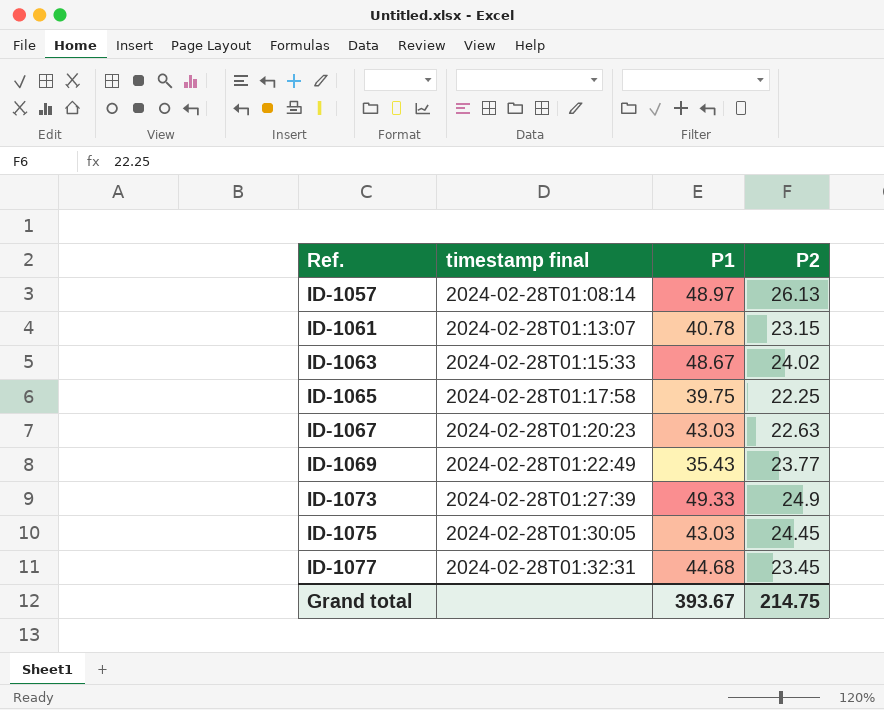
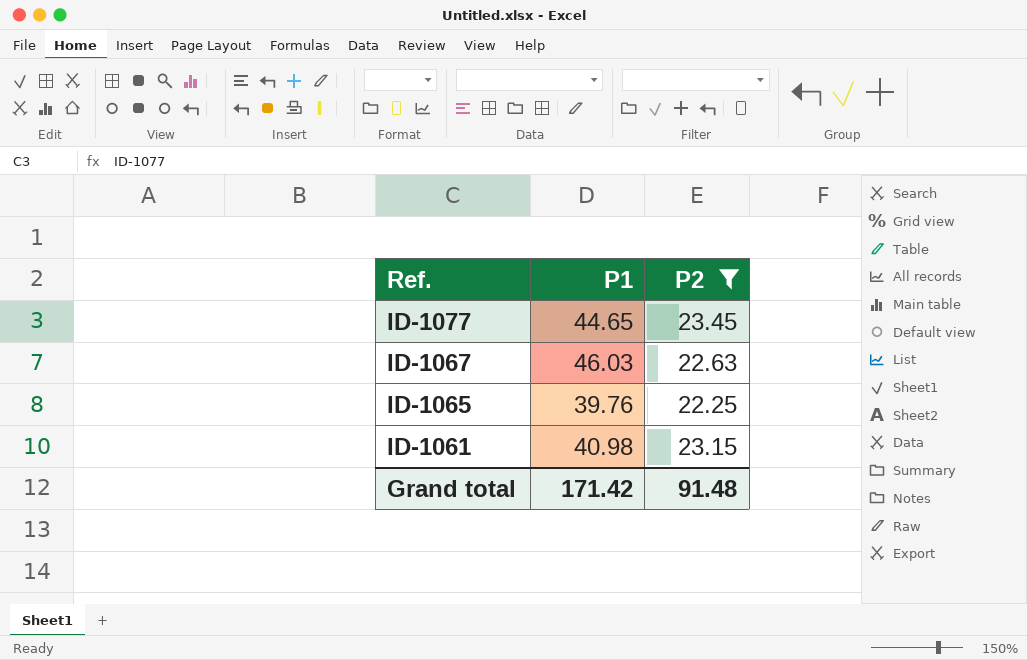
filter: none -> P2 <= 23.45
row order: Ref. ascending -> Ref. descending
column timestamp final | position: 2 -> none
ID-1077 | P1: 44.68 -> 44.65
ID-1067 | P1: 43.03 -> 46.03
ID-1065 | P1: 39.75 -> 39.76
ID-1061 | P1: 40.78 -> 40.98
Grand total | P1: 393.67 -> 171.42
Grand total | P2: 214.75 -> 91.48

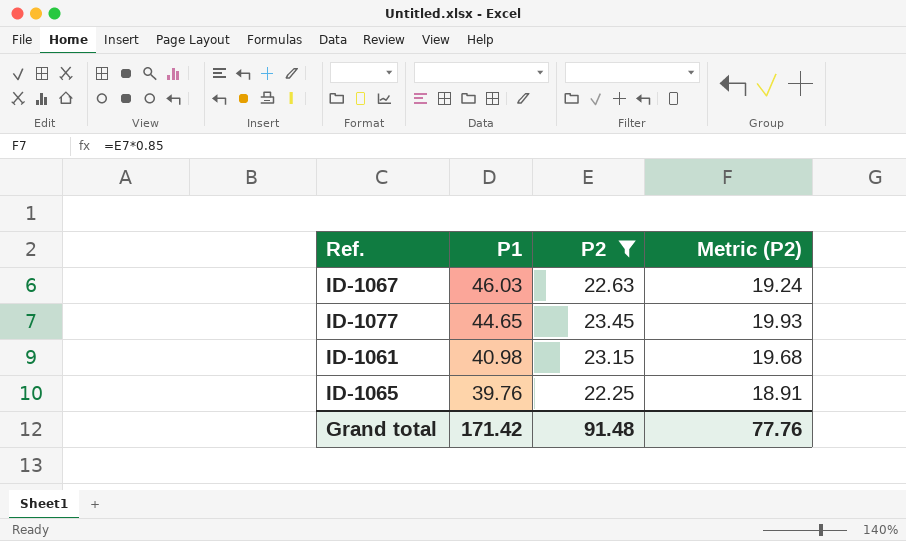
row order: Ref. descending -> P1 descending
column Metric (P2) | formula: none -> [P2] * 0.85

